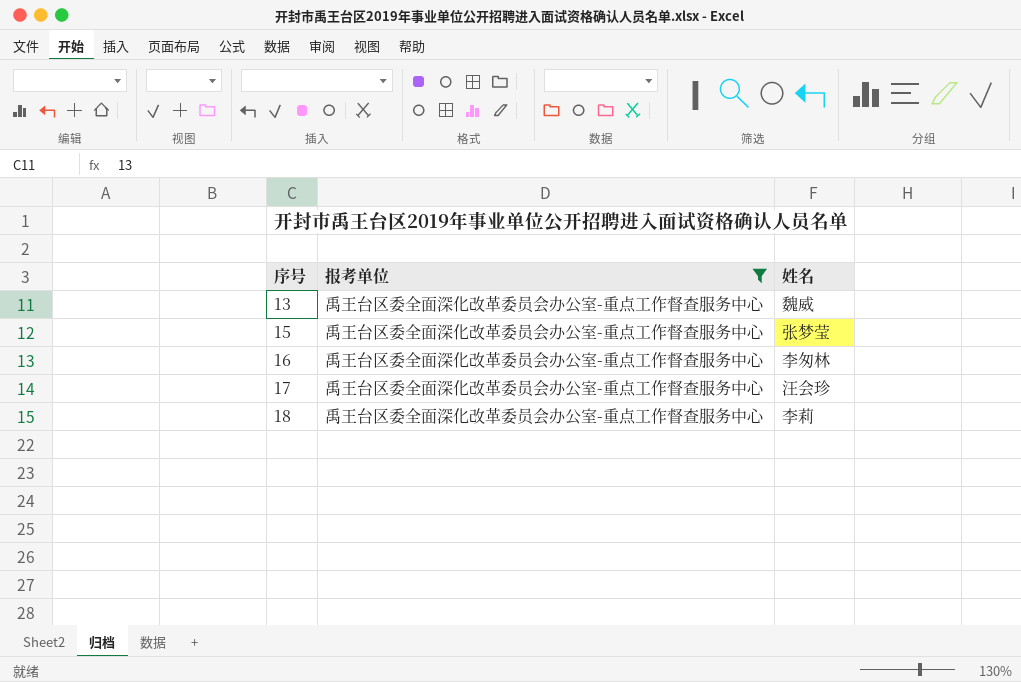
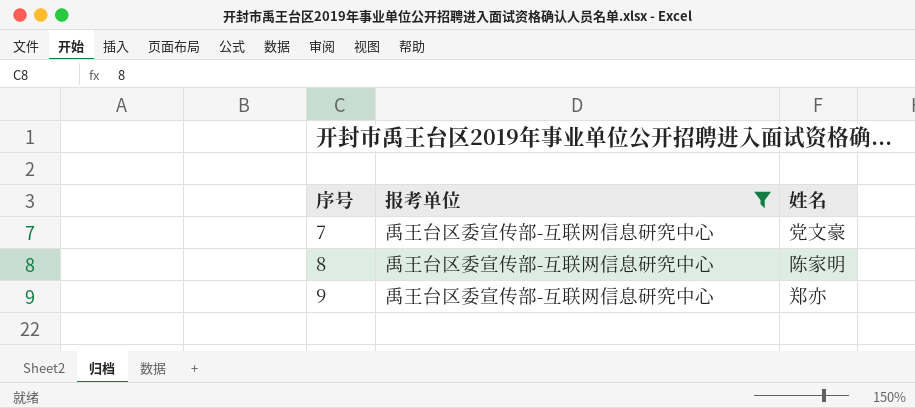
filter: 报考单位 = 禹王台区委全面深化改革委员会办公室-重点工作督查服务中心 -> 报考单位 = 禹王台区委宣传部-互联网信息研究中心

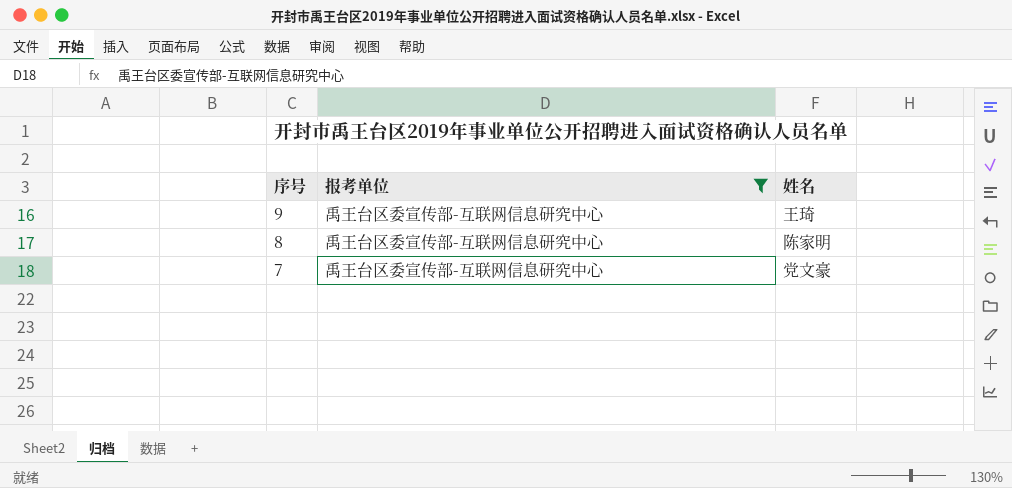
row order: 序号 ascending -> 序号 descending
9 | 姓名: 郑亦 -> 王琦

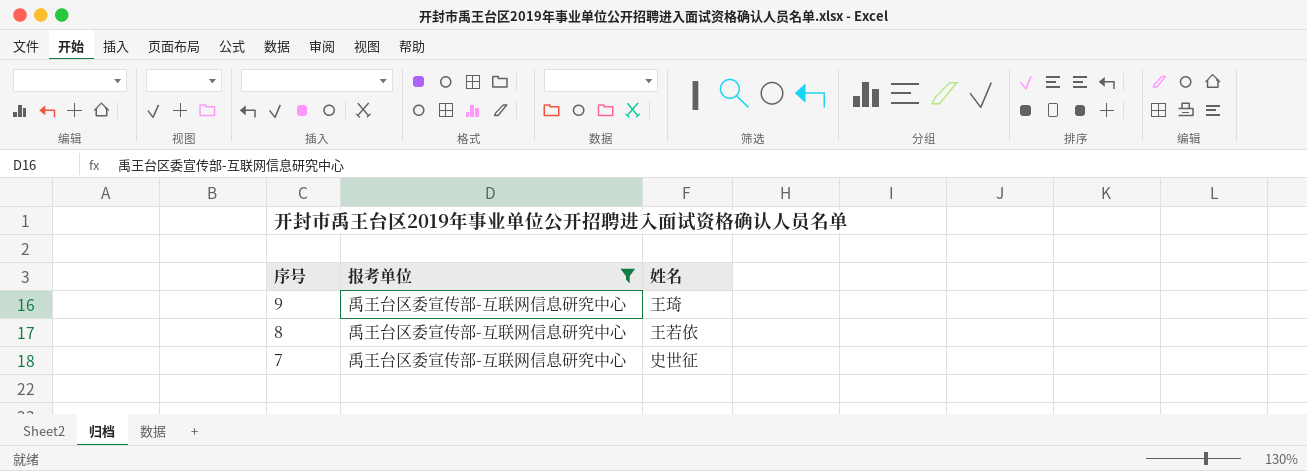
8 | 姓名: 陈家明 -> 王若依
7 | 姓名: 党文豪 -> 史世征

